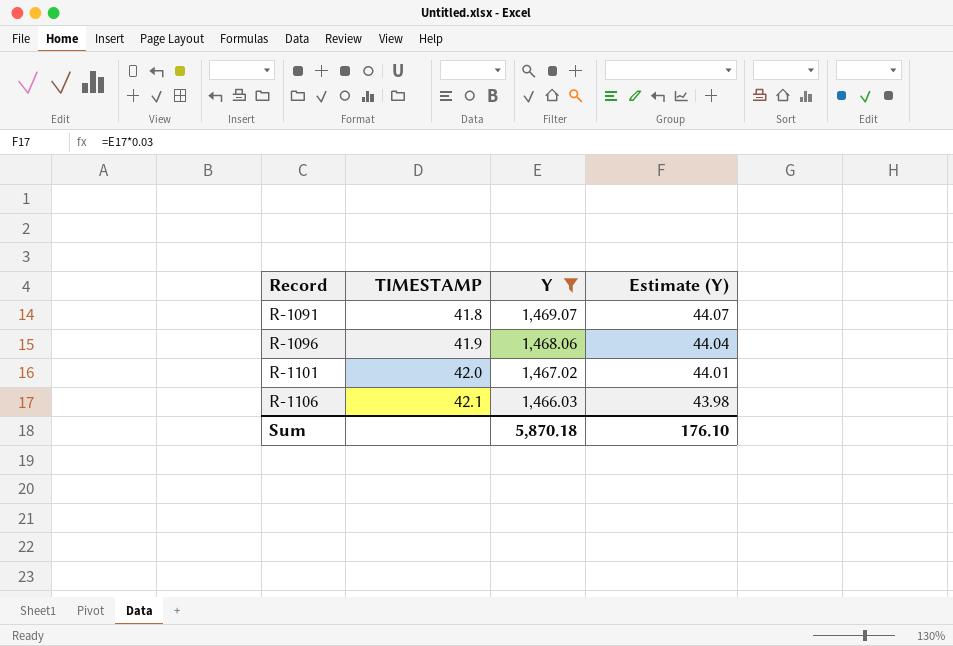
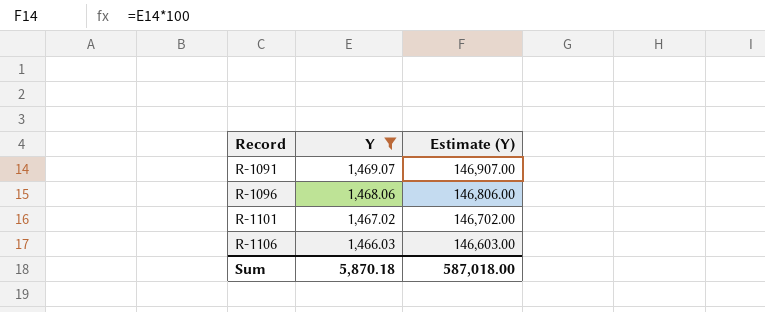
column TIMESTAMP | position: 2 -> none
column Estimate (Y) | formula: [Y] * 0.03 -> [Y] * 100
Sum | Estimate (Y): 176.10 -> 587,018.00

